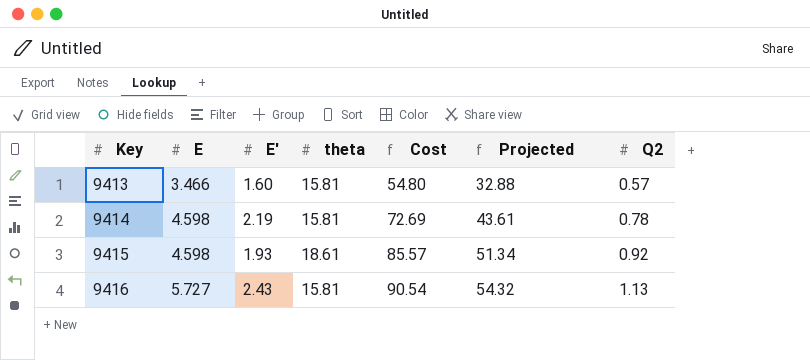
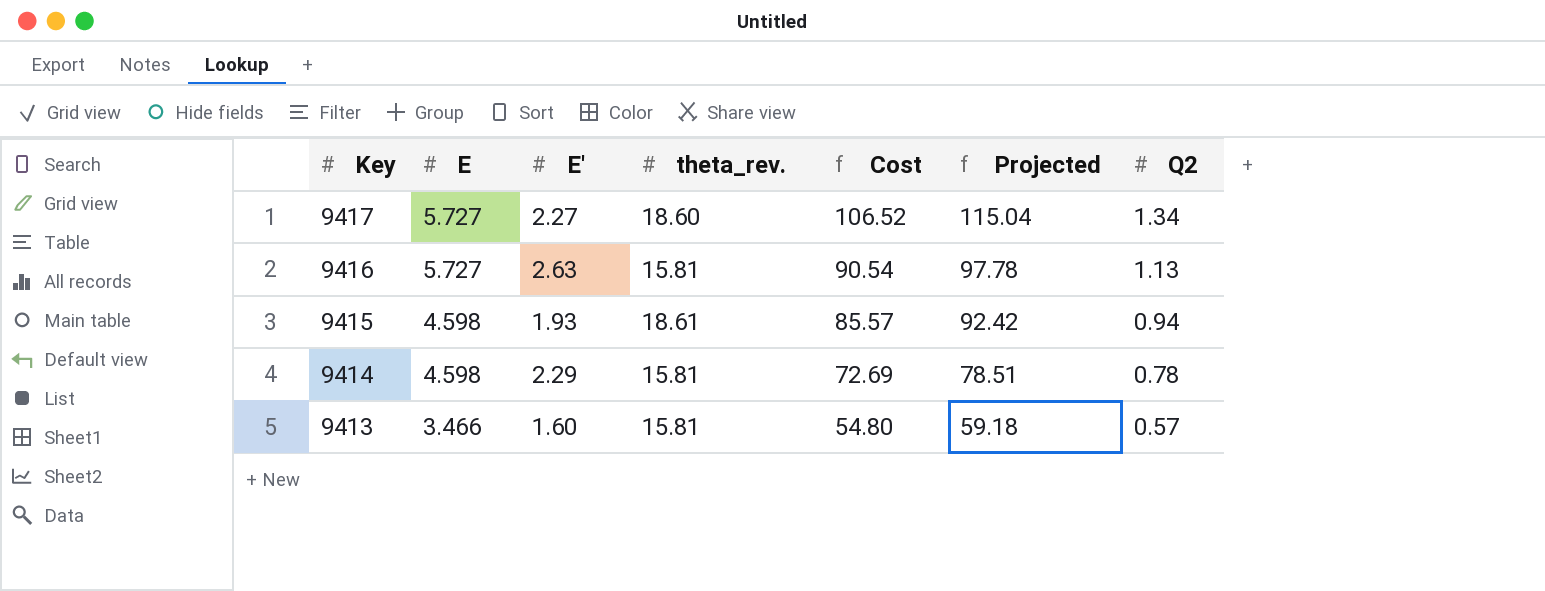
row order: Key ascending -> Key descending
column name: theta -> theta_rev.
column Projected | formula: [Cost] * 0.6 -> [Cost] * 1.08
row 9417: none -> 5.727 | 2.27 | 18.60 | 106.52 | 115.04 | 1.34
9416 | E': 2.43 -> 2.63
9415 | Q2: 0.92 -> 0.94
9414 | E': 2.19 -> 2.29

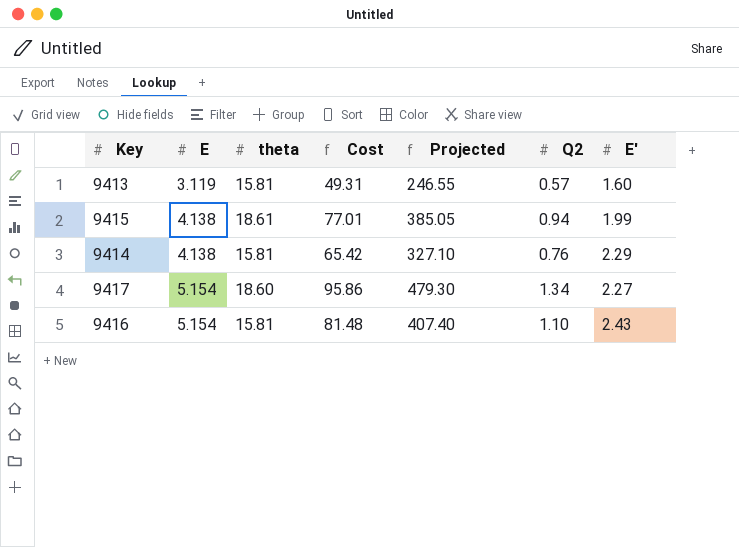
row order: Key descending -> E ascending
column name: theta_rev. -> theta
column Projected | formula: [Cost] * 1.08 -> [Cost] * 5
column E' | position: 3 -> 7
9413 | E: 3.466 -> 3.119
9413 | Cost: 54.80 -> 49.31
9415 | E: 4.598 -> 4.138
9415 | Cost: 85.57 -> 77.01
9415 | E': 1.93 -> 1.99
9414 | E: 4.598 -> 4.138
9414 | Cost: 72.69 -> 65.42
9414 | Q2: 0.78 -> 0.76
9417 | E: 5.727 -> 5.154
9417 | Cost: 106.52 -> 95.86
9416 | E: 5.727 -> 5.154
9416 | Cost: 90.54 -> 81.48
9416 | Q2: 1.13 -> 1.10
9416 | E': 2.63 -> 2.43

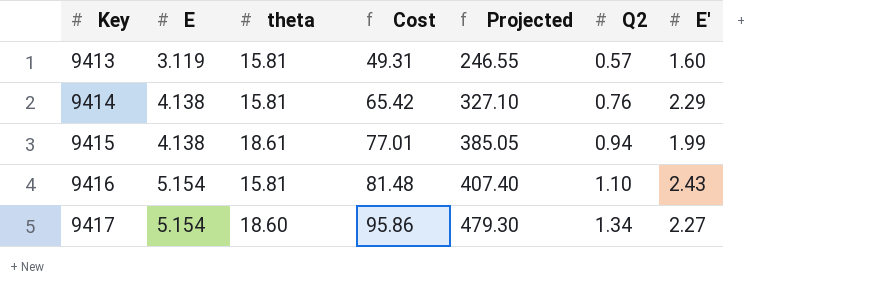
row order: E ascending -> Key ascending

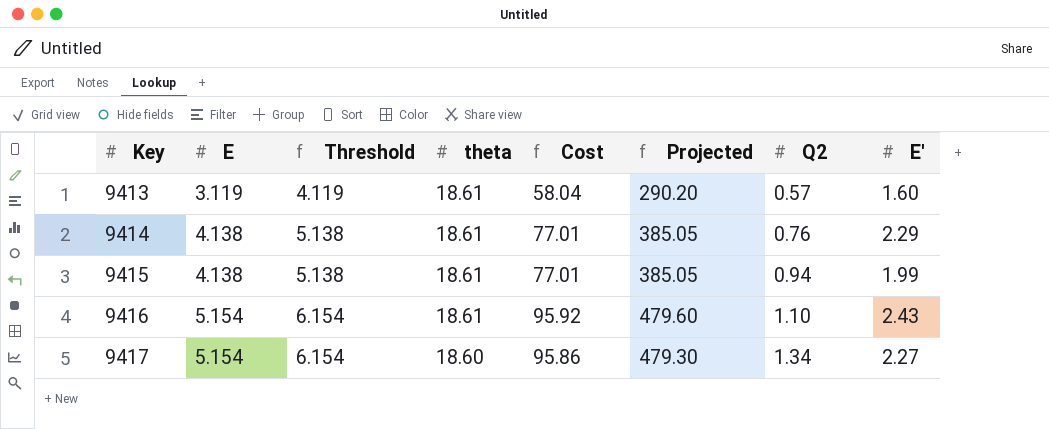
column Threshold | formula: none -> [E] + 1
9413 | theta: 15.81 -> 18.61
9413 | Cost: 49.31 -> 58.04
9413 | Projected: 246.55 -> 290.20
9414 | theta: 15.81 -> 18.61
9414 | Cost: 65.42 -> 77.01
9414 | Projected: 327.10 -> 385.05
9416 | theta: 15.81 -> 18.61
9416 | Cost: 81.48 -> 95.92
9416 | Projected: 407.40 -> 479.60

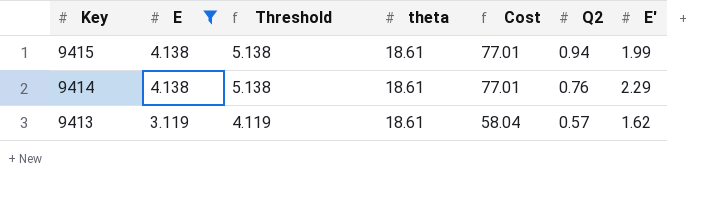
filter: none -> E != 5.154
row order: Key ascending -> Key descending
column Projected | formula: [Cost] * 5 -> none
9413 | E': 1.60 -> 1.62

